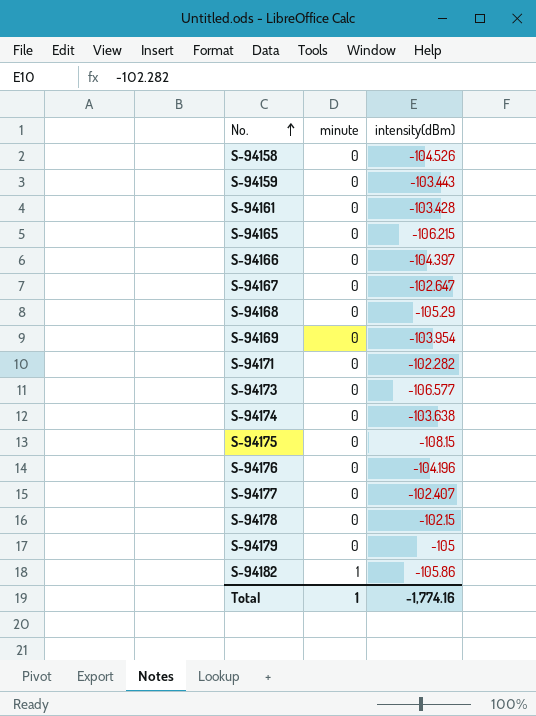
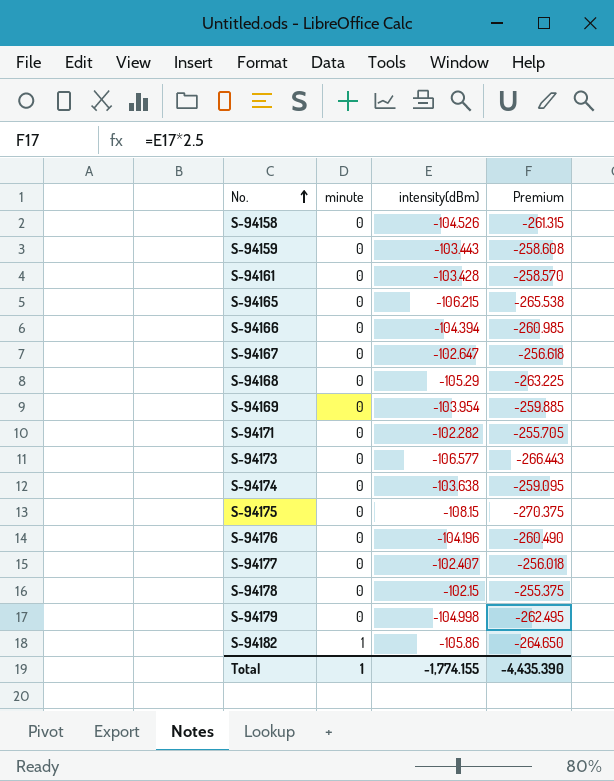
column Premium | formula: none -> [intensity(dBm)] * 2.5
S-94166 | intensity(dBm): -104.397 -> -104.394
S-94179 | intensity(dBm): -105 -> -104.998
Total | intensity(dBm): -1,774.16 -> -1,774.155

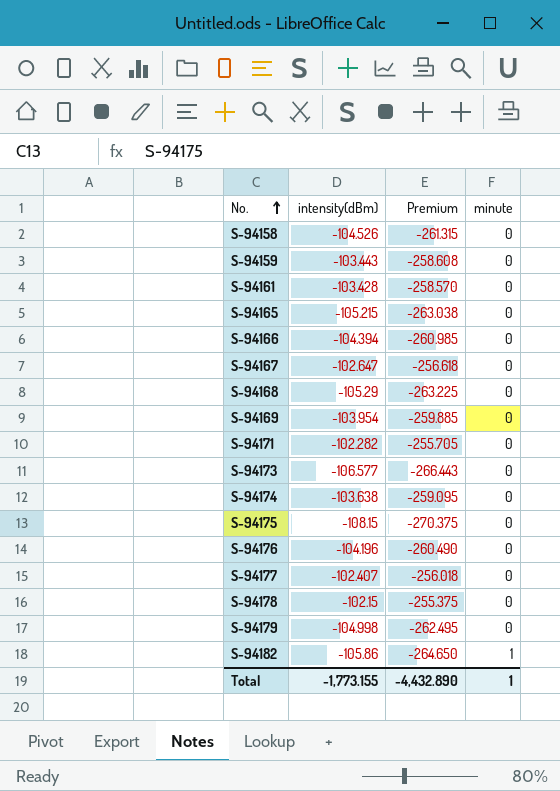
column minute | position: 2 -> 4
S-94165 | intensity(dBm): -106.215 -> -105.215
S-94165 | Premium: -265.538 -> -263.038
Total | intensity(dBm): -1,774.155 -> -1,773.155
Total | Premium: -4,435.390 -> -4,432.890

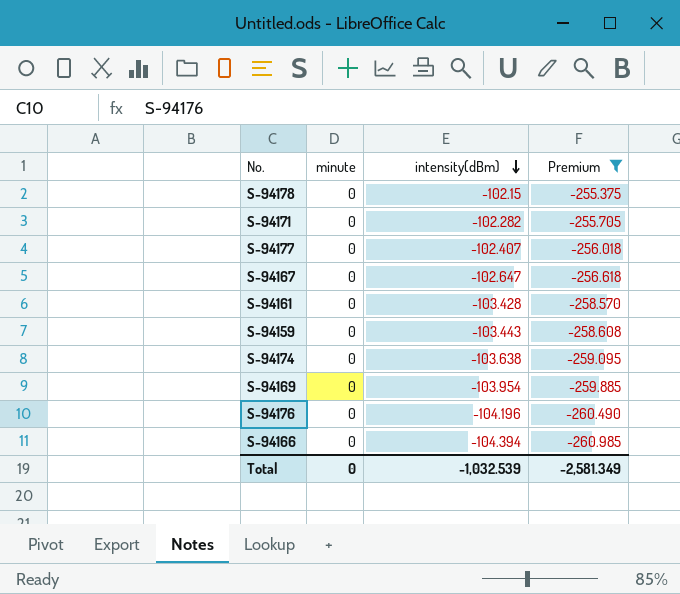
filter: none -> Premium >= -260.985
row order: No. ascending -> intensity(dBm) descending
column minute | position: 4 -> 2
Total | minute: 1 -> 0
Total | intensity(dBm): -1,773.155 -> -1,032.539
Total | Premium: -4,432.890 -> -2,581.349

